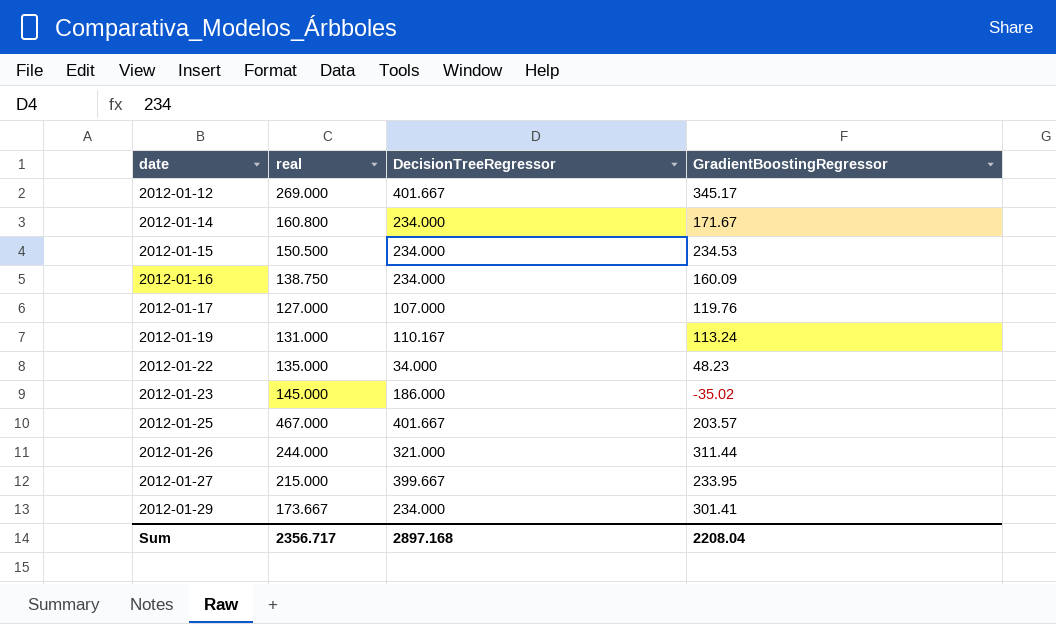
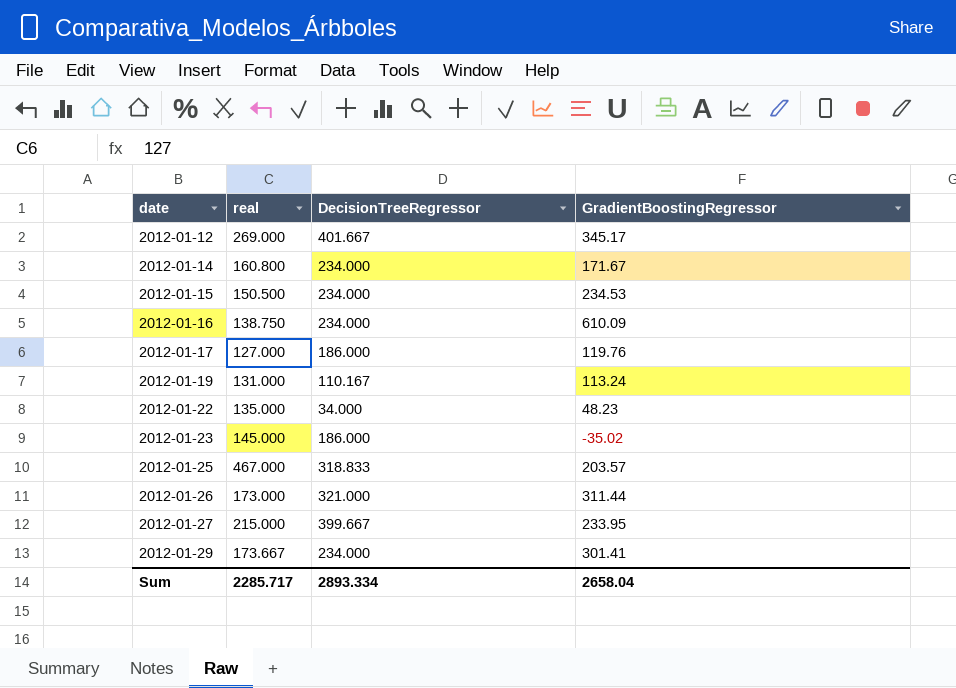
2012-01-16 | GradientBoostingRegressor: 160.09 -> 610.09
2012-01-17 | DecisionTreeRegressor: 107.000 -> 186.000
2012-01-25 | DecisionTreeRegressor: 401.667 -> 318.833
2012-01-26 | real: 244.000 -> 173.000
Sum | real: 2356.717 -> 2285.717
Sum | DecisionTreeRegressor: 2897.168 -> 2893.334
Sum | GradientBoostingRegressor: 2208.04 -> 2658.04

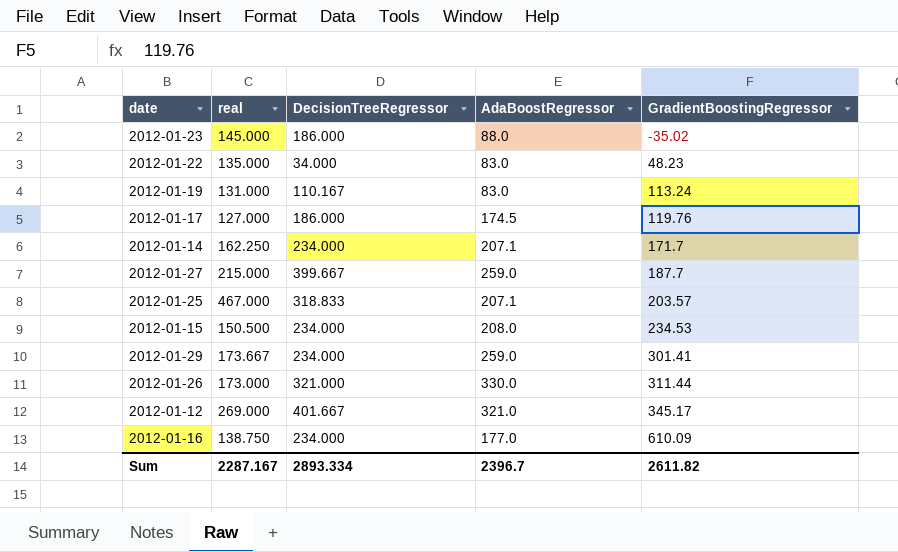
row order: date ascending -> GradientBoostingRegressor ascending
column AdaBoostRegressor | position: none -> 4
2012-01-14 | real: 160.800 -> 162.250
2012-01-14 | GradientBoostingRegressor: 171.67 -> 171.7
2012-01-27 | GradientBoostingRegressor: 233.95 -> 187.7
Sum | real: 2285.717 -> 2287.167
Sum | GradientBoostingRegressor: 2658.04 -> 2611.82

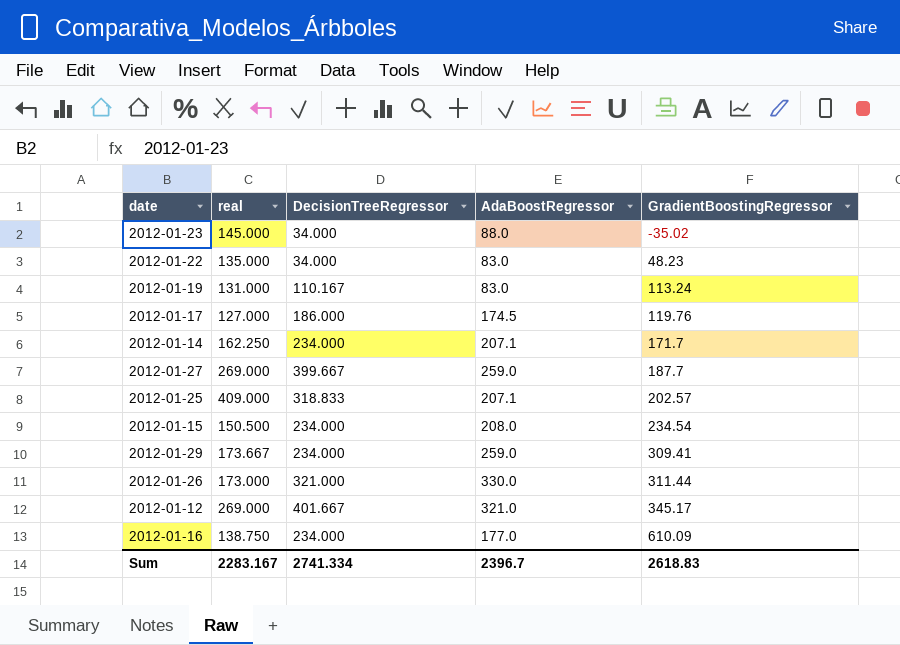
2012-01-23 | DecisionTreeRegressor: 186.000 -> 34.000
2012-01-27 | real: 215.000 -> 269.000
2012-01-25 | real: 467.000 -> 409.000
2012-01-25 | GradientBoostingRegressor: 203.57 -> 202.57
2012-01-15 | GradientBoostingRegressor: 234.53 -> 234.54
2012-01-29 | GradientBoostingRegressor: 301.41 -> 309.41
Sum | real: 2287.167 -> 2283.167
Sum | DecisionTreeRegressor: 2893.334 -> 2741.334
Sum | GradientBoostingRegressor: 2611.82 -> 2618.83

